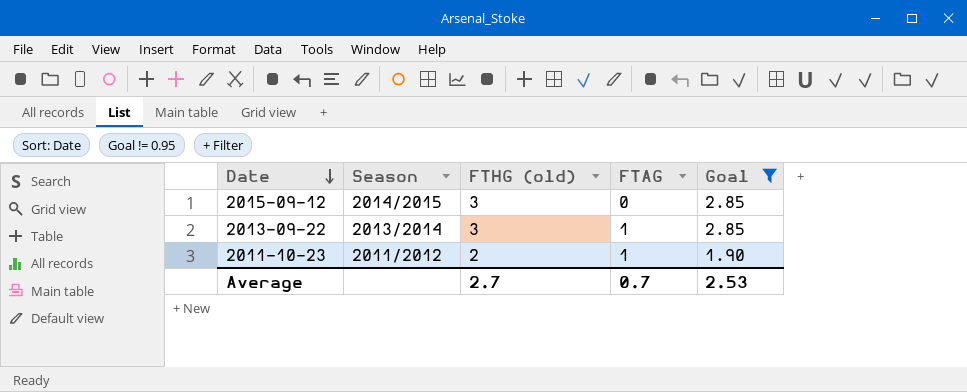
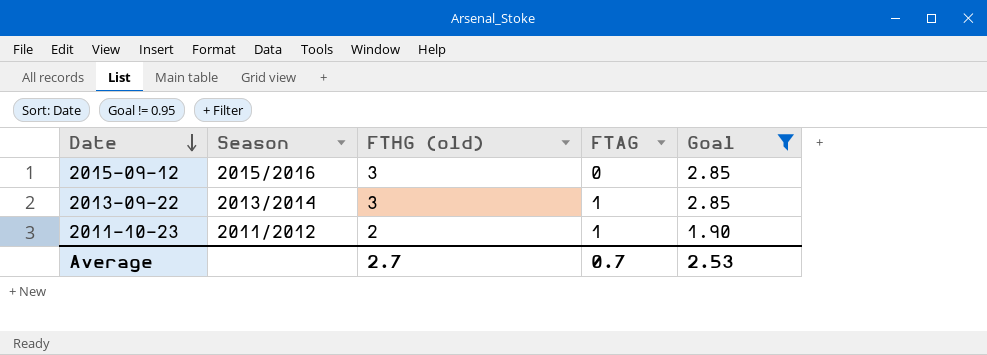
2015-09-12 | Season: 2014/2015 -> 2015/2016

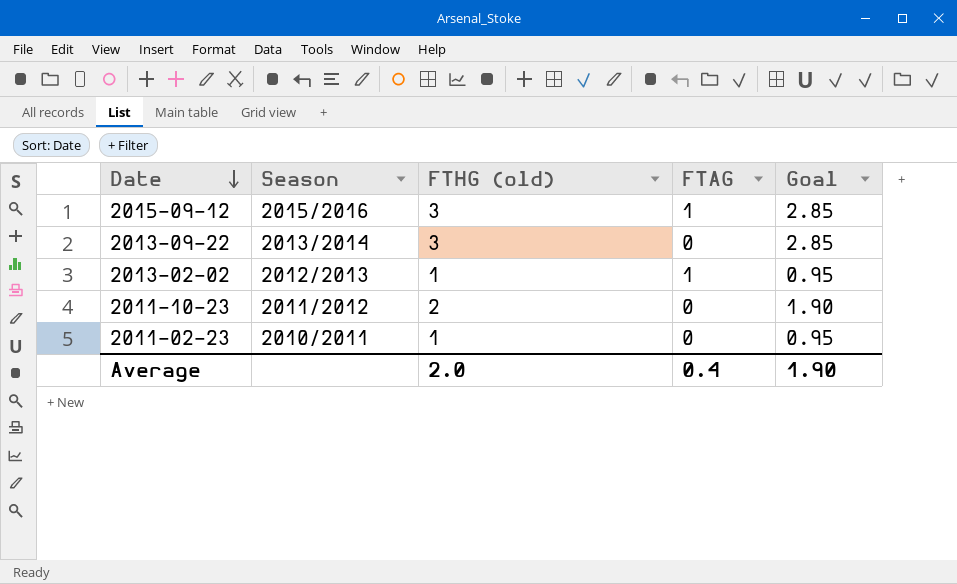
filter: Goal != 0.95 -> none
2015-09-12 | FTAG: 0 -> 1
2013-09-22 | FTAG: 1 -> 0
2011-10-23 | FTAG: 1 -> 0
Average | FTHG (old): 2.7 -> 2.0
Average | FTAG: 0.7 -> 0.4
Average | Goal: 2.53 -> 1.90

